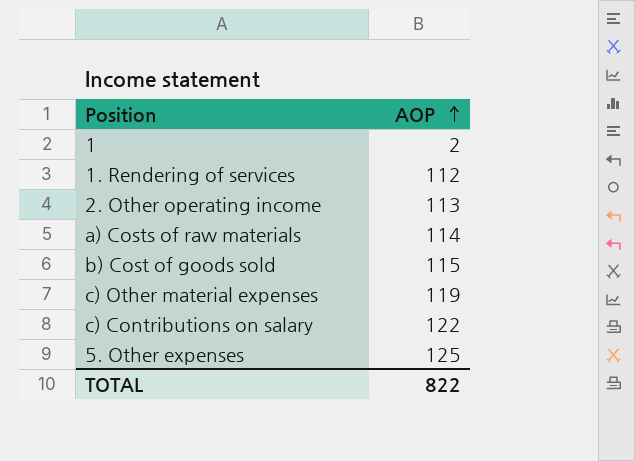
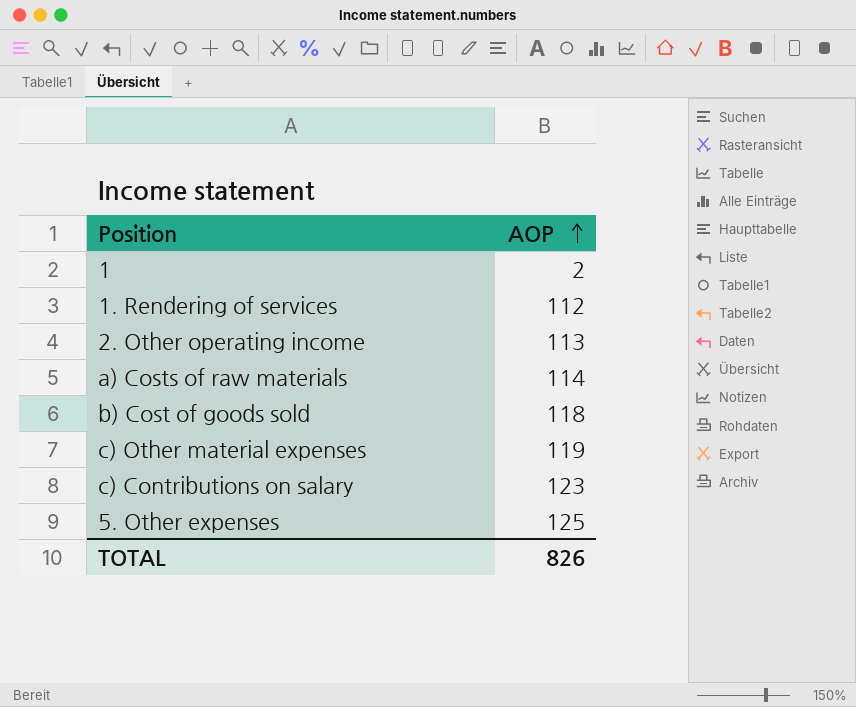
b) Cost of goods sold | AOP: 115 -> 118
c) Contributions on salary | AOP: 122 -> 123
TOTAL | AOP: 822 -> 826

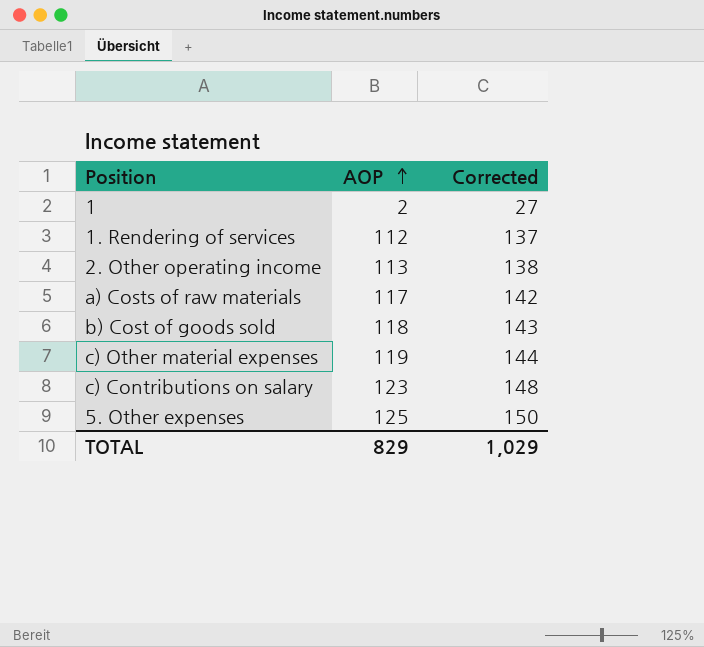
column Corrected | formula: none -> [AOP] + 25
a) Costs of raw materials | AOP: 114 -> 117
TOTAL | AOP: 826 -> 829

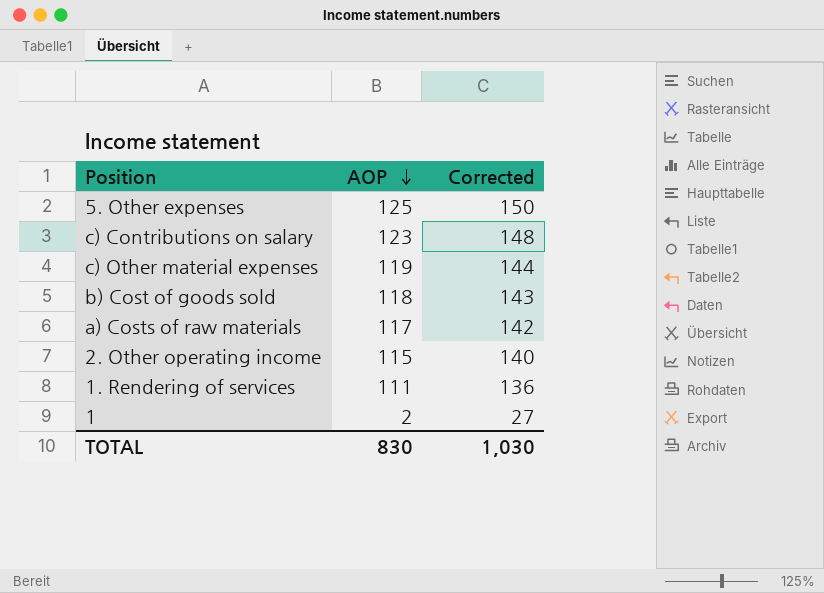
row order: AOP ascending -> AOP descending
2. Other operating income | AOP: 113 -> 115
2. Other operating income | Corrected: 138 -> 140
1. Rendering of services | AOP: 112 -> 111
1. Rendering of services | Corrected: 137 -> 136
TOTAL | AOP: 829 -> 830
TOTAL | Corrected: 1,029 -> 1,030

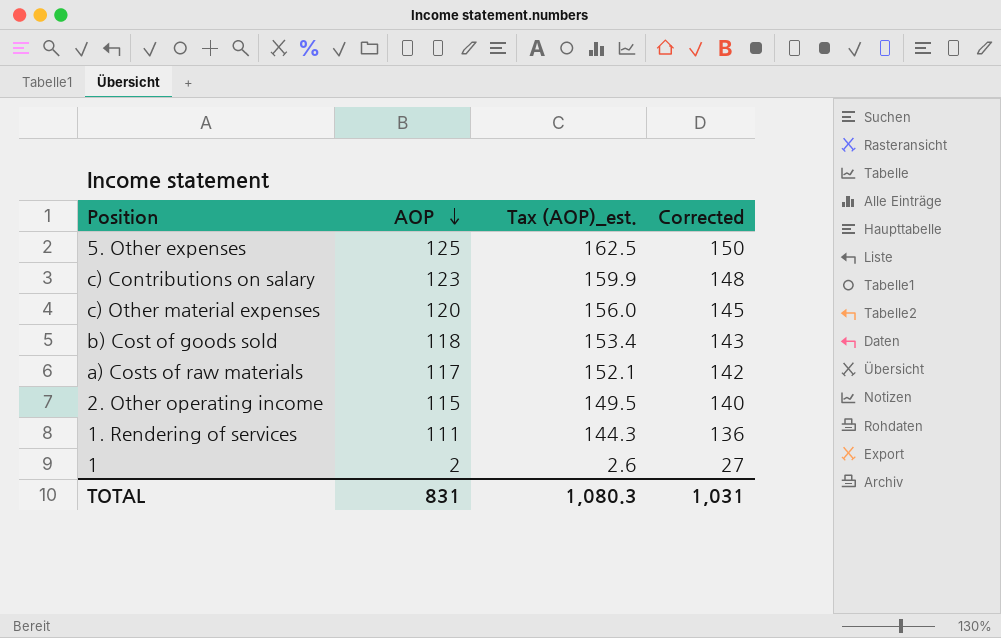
column Tax (AOP)_est. | formula: none -> [AOP] * 1.3
c) Other material expenses | AOP: 119 -> 120
c) Other material expenses | Corrected: 144 -> 145
TOTAL | AOP: 830 -> 831
TOTAL | Corrected: 1,030 -> 1,031

